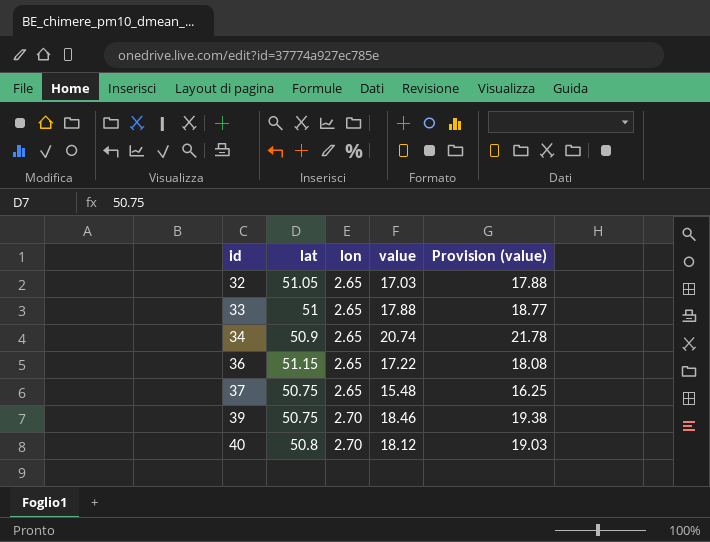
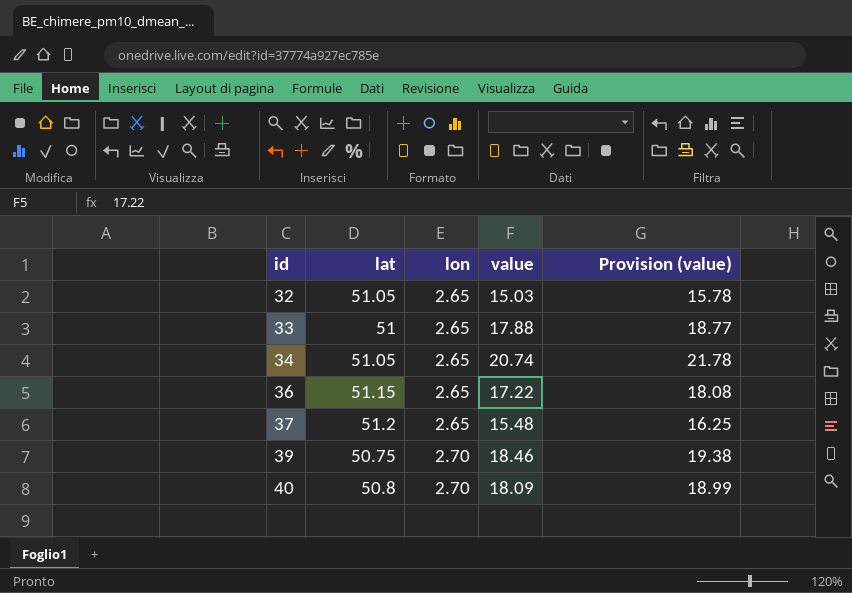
32 | value: 17.03 -> 15.03
32 | Provision (value): 17.88 -> 15.78
34 | lat: 50.9 -> 51.05
37 | lat: 50.75 -> 51.2
40 | value: 18.12 -> 18.09
40 | Provision (value): 19.03 -> 18.99

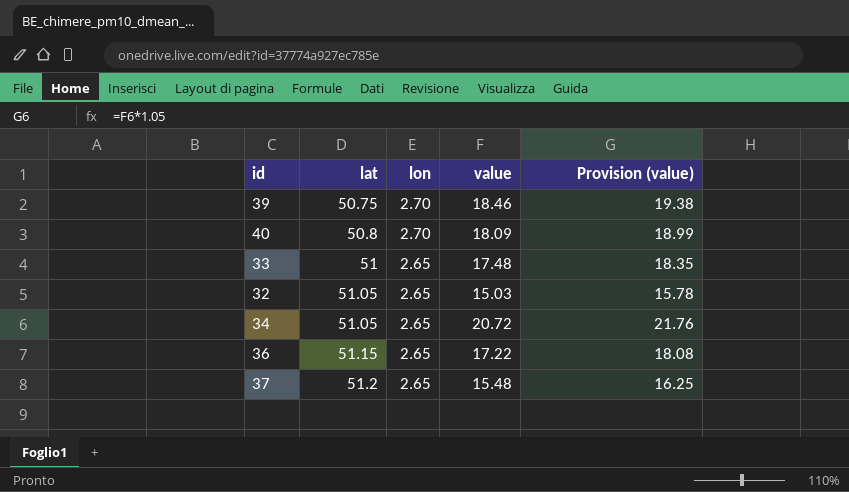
row order: id ascending -> lat ascending
33 | value: 17.88 -> 17.48
33 | Provision (value): 18.77 -> 18.35
34 | value: 20.74 -> 20.72
34 | Provision (value): 21.78 -> 21.76

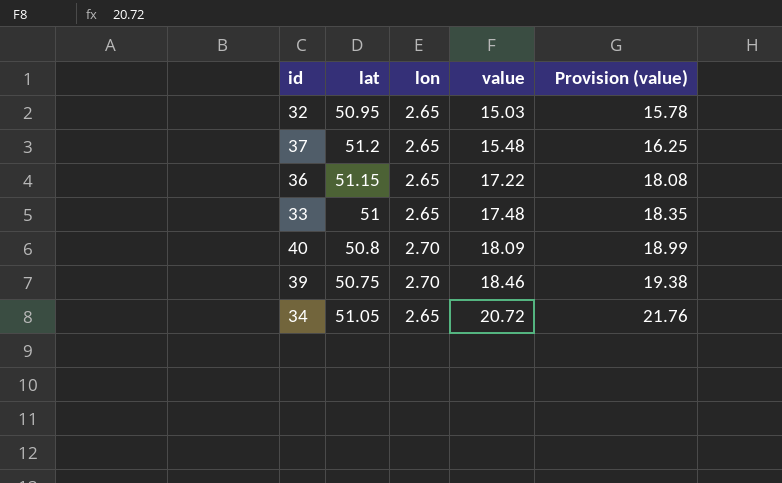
row order: lat ascending -> value ascending
32 | lat: 51.05 -> 50.95

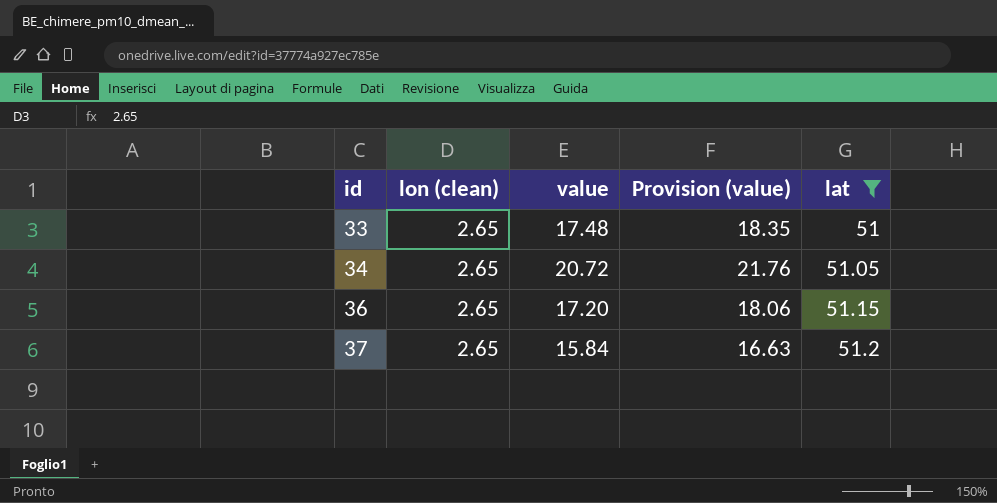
filter: none -> lat >= 51
row order: value ascending -> id ascending
column name: lon -> lon (clean)
column lat | position: 2 -> 5
36 | value: 17.22 -> 17.20
36 | Provision (value): 18.08 -> 18.06
37 | value: 15.48 -> 15.84
37 | Provision (value): 16.25 -> 16.63

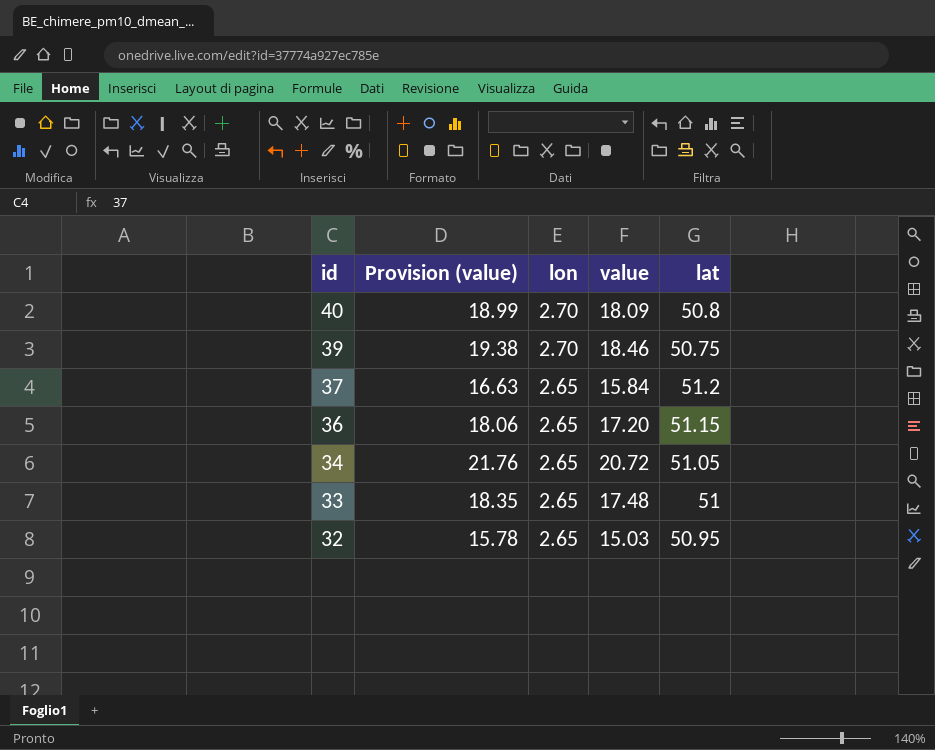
filter: lat >= 51 -> none
row order: id ascending -> id descending
column Provision (value) | position: 4 -> 2
column name: lon (clean) -> lon

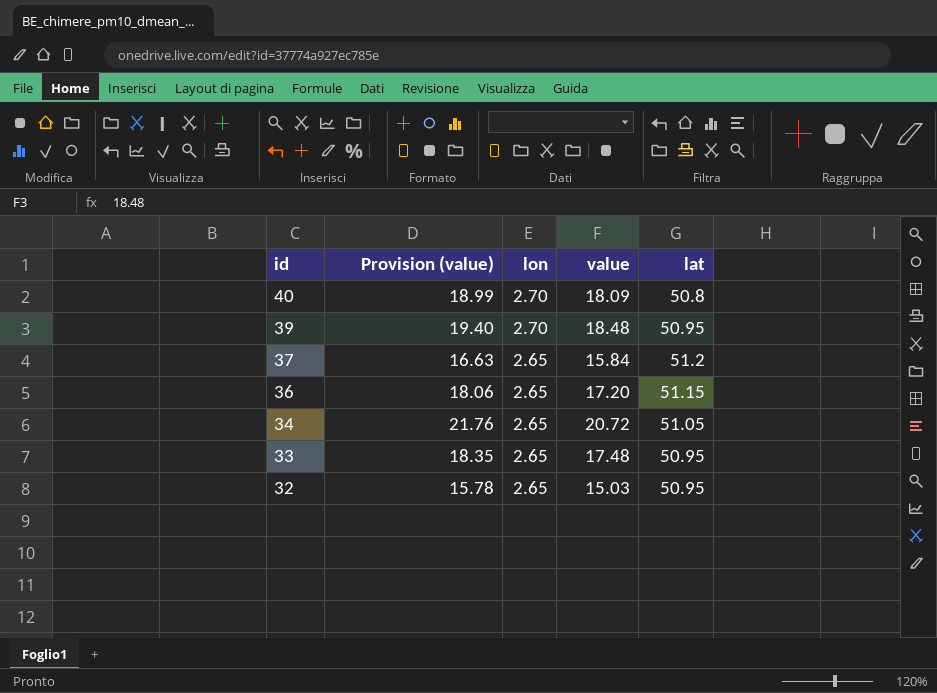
39 | Provision (value): 19.38 -> 19.40
39 | value: 18.46 -> 18.48
39 | lat: 50.75 -> 50.95
33 | lat: 51 -> 50.95

